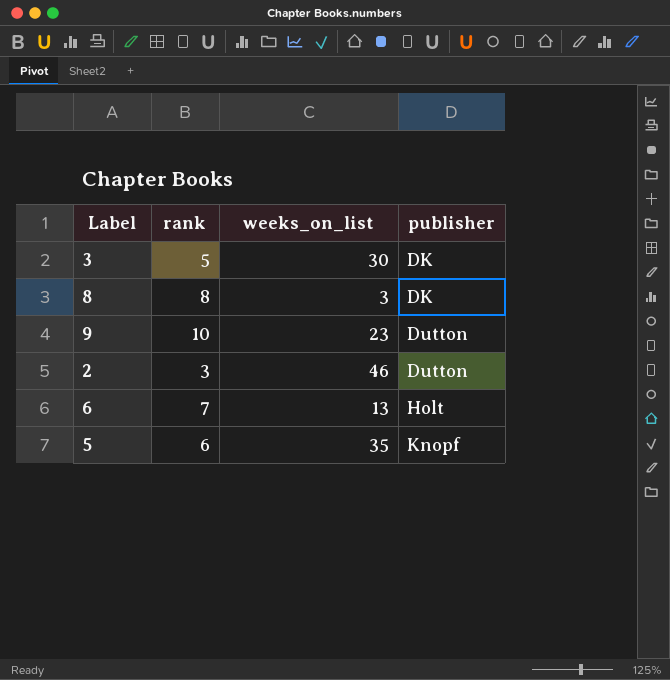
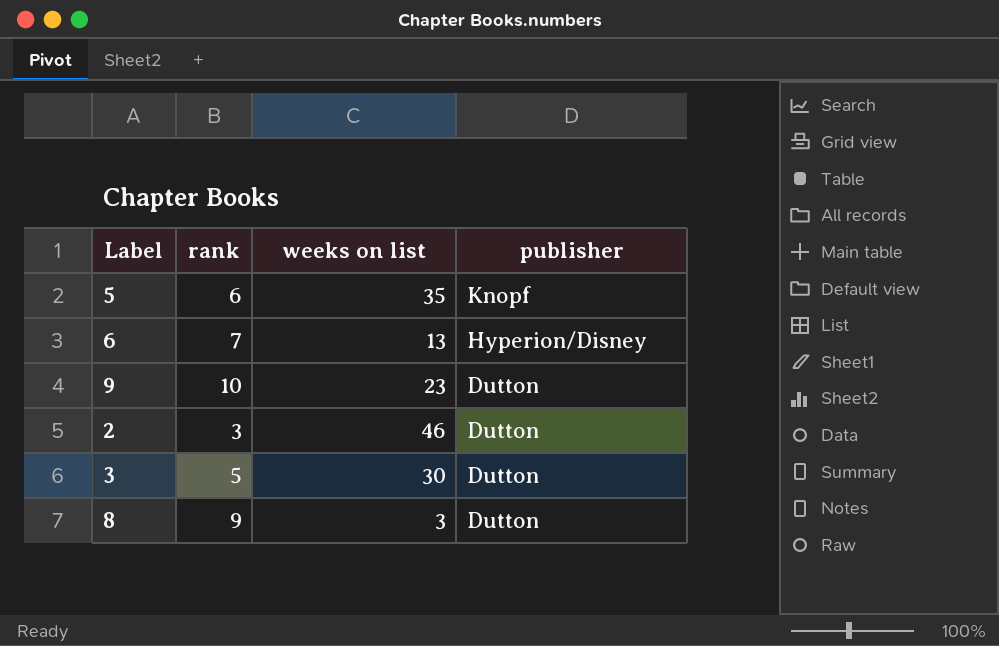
row order: publisher ascending -> publisher descending
column name: weeks_on_list -> weeks on list
6 | publisher: Holt -> Hyperion/Disney
3 | publisher: DK -> Dutton
8 | rank: 8 -> 9
8 | publisher: DK -> Dutton

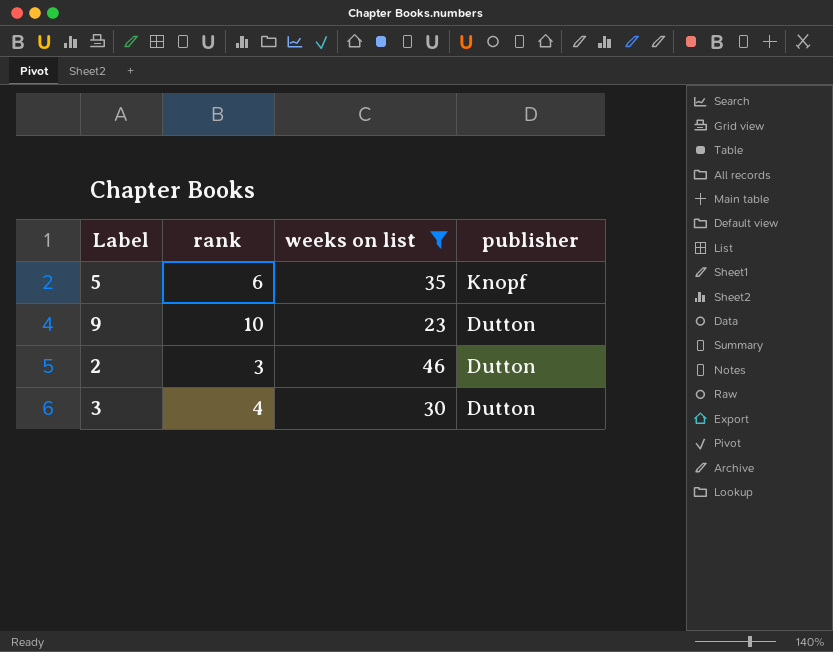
filter: none -> weeks on list >= 23
3 | rank: 5 -> 4

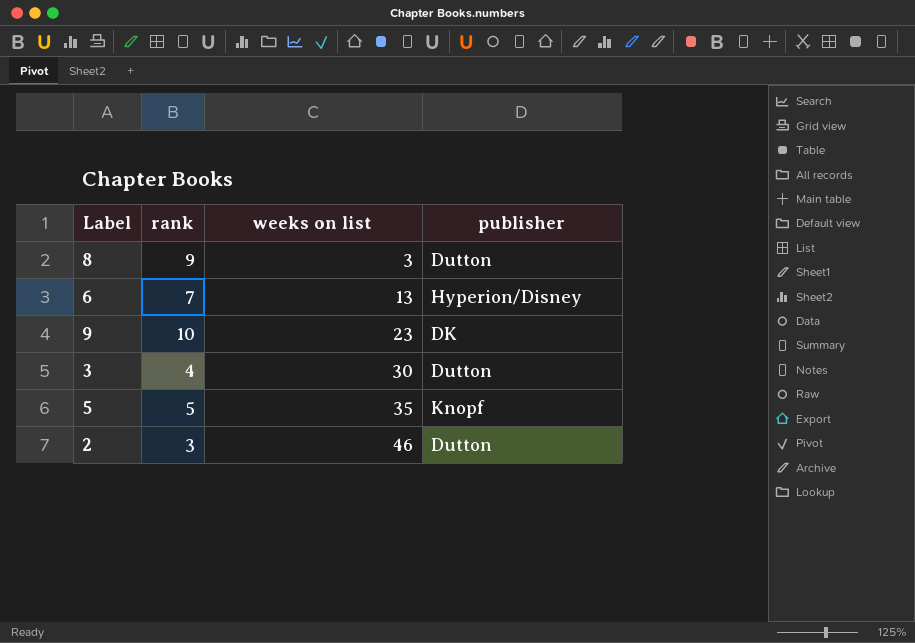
filter: weeks on list >= 23 -> none
row order: publisher descending -> weeks on list ascending
9 | publisher: Dutton -> DK
5 | rank: 6 -> 5

